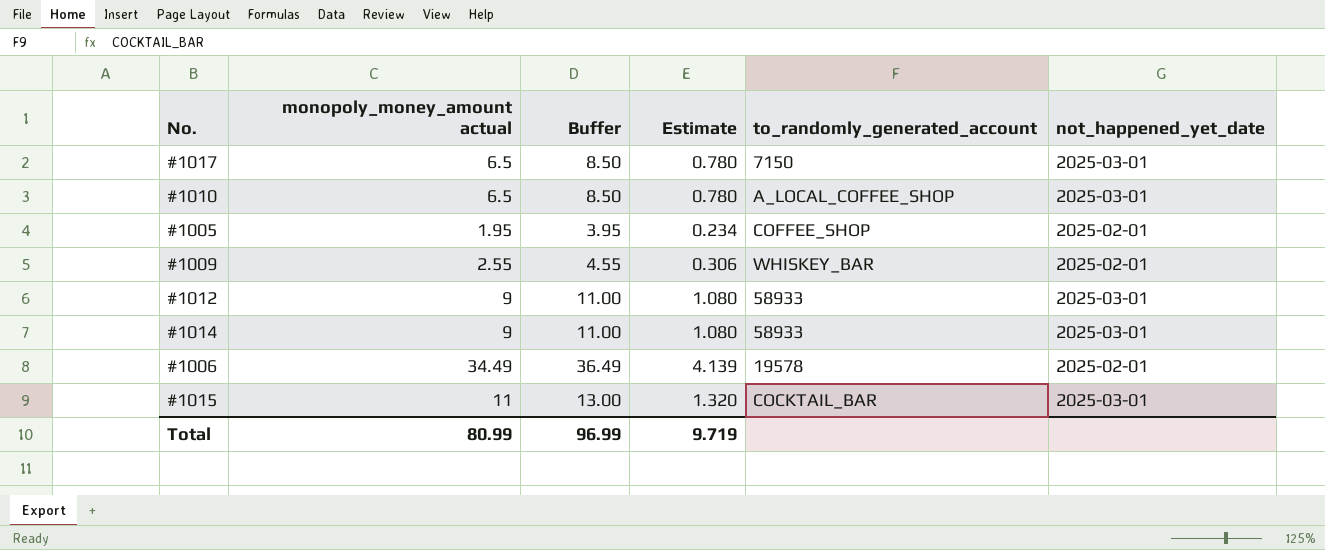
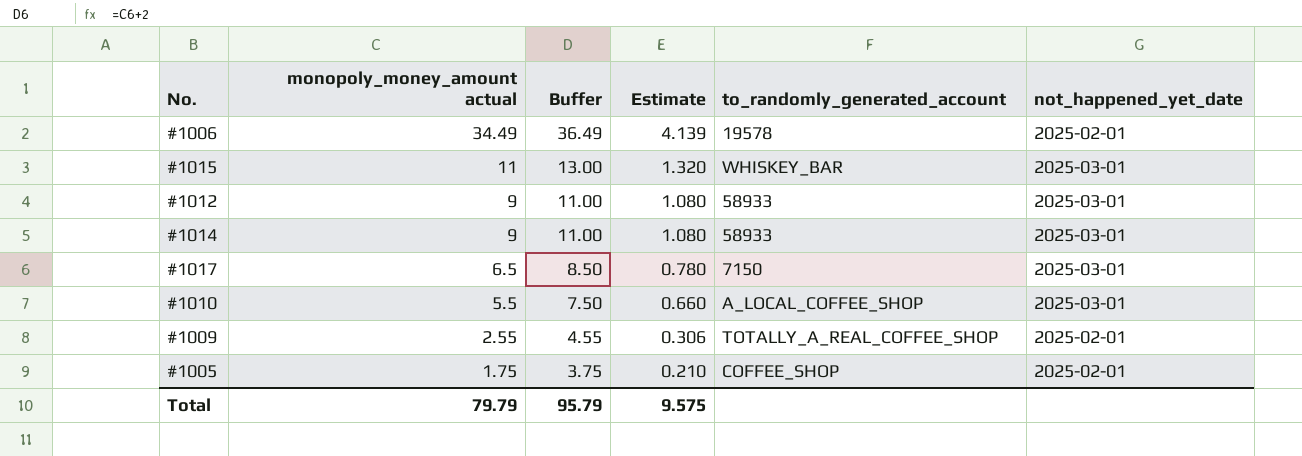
row order: none -> monopoly_money_amount actual descending
#1015 | to_randomly_generated_account: COCKTAIL_BAR -> WHISKEY_BAR
#1010 | monopoly_money_amount actual: 6.5 -> 5.5
#1010 | Buffer: 8.50 -> 7.50
#1010 | Estimate: 0.780 -> 0.660
#1009 | to_randomly_generated_account: WHISKEY_BAR -> TOTALLY_A_REAL_COFFEE_SHOP
#1005 | monopoly_money_amount actual: 1.95 -> 1.75
#1005 | Buffer: 3.95 -> 3.75
#1005 | Estimate: 0.234 -> 0.210
Total | monopoly_money_amount actual: 80.99 -> 79.79
Total | Buffer: 96.99 -> 95.79
Total | Estimate: 9.719 -> 9.575

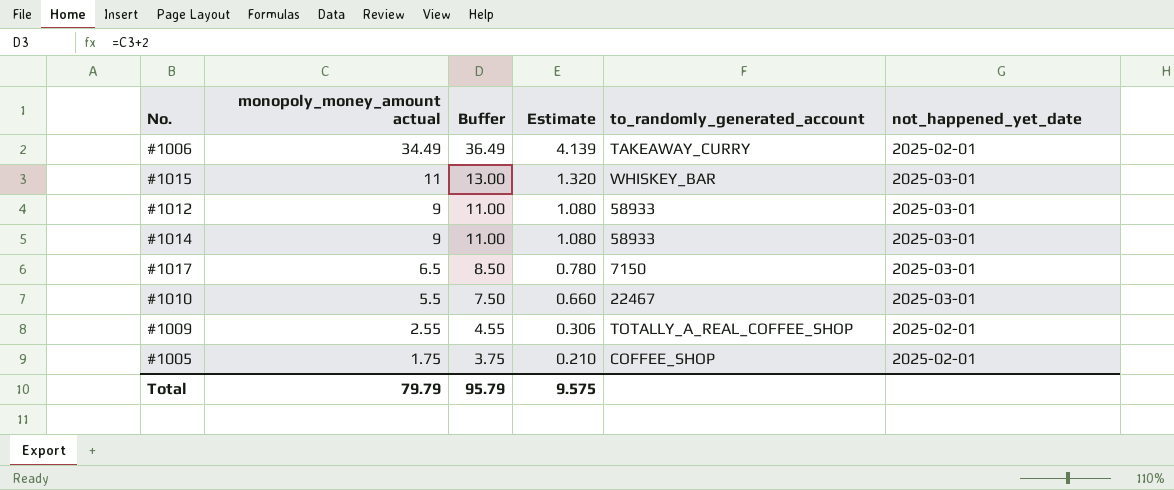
#1006 | to_randomly_generated_account: 19578 -> TAKEAWAY_CURRY
#1010 | to_randomly_generated_account: A_LOCAL_COFFEE_SHOP -> 22467

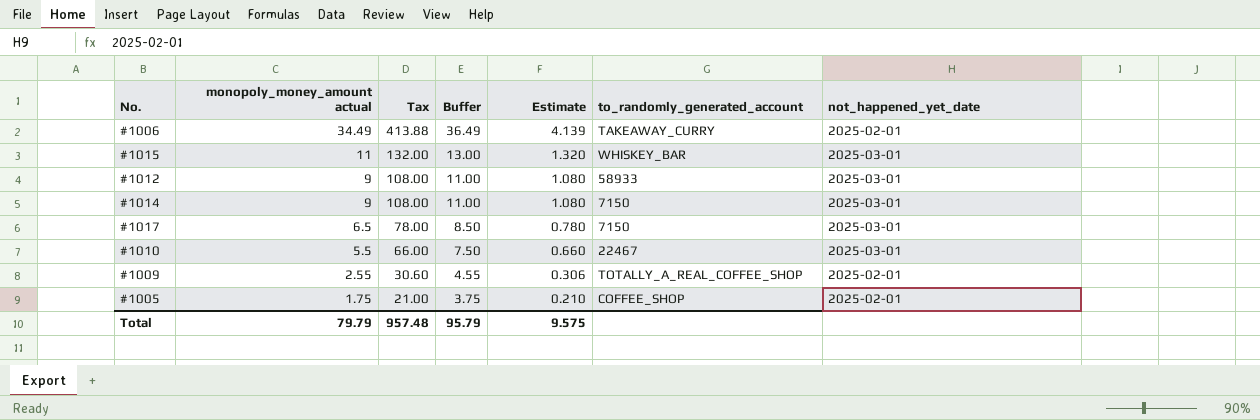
column Tax | formula: none -> [monopoly_money_amount actual] * 12
#1014 | to_randomly_generated_account: 58933 -> 7150

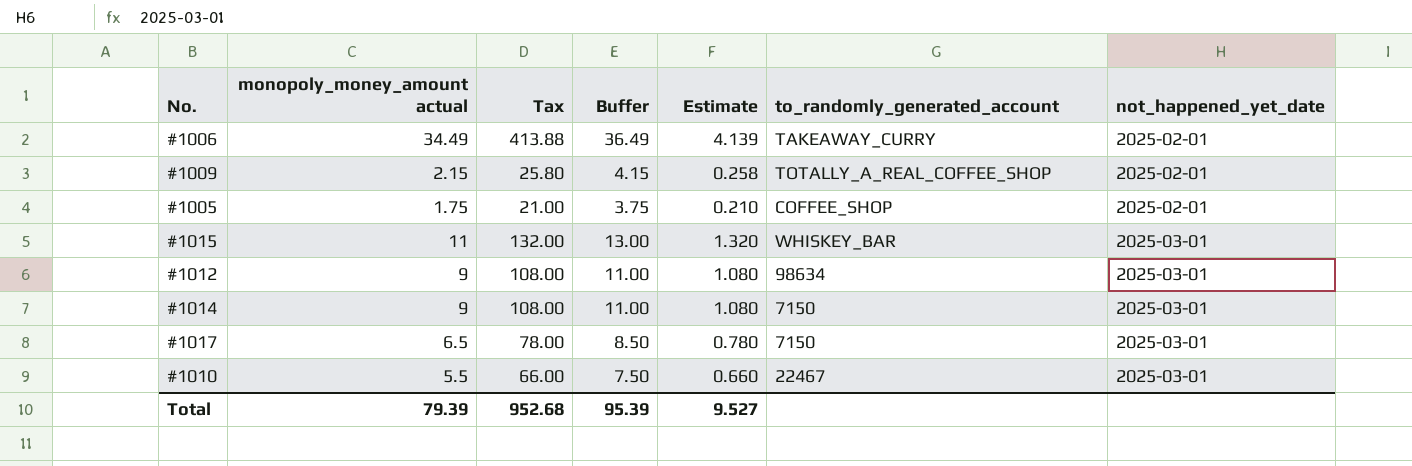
row order: monopoly_money_amount actual descending -> not_happened_yet_date ascending
#1009 | monopoly_money_amount actual: 2.55 -> 2.15
#1009 | Tax: 30.60 -> 25.80
#1009 | Buffer: 4.55 -> 4.15
#1009 | Estimate: 0.306 -> 0.258
#1012 | to_randomly_generated_account: 58933 -> 98634
Total | monopoly_money_amount actual: 79.79 -> 79.39
Total | Tax: 957.48 -> 952.68
Total | Buffer: 95.79 -> 95.39
Total | Estimate: 9.575 -> 9.527

